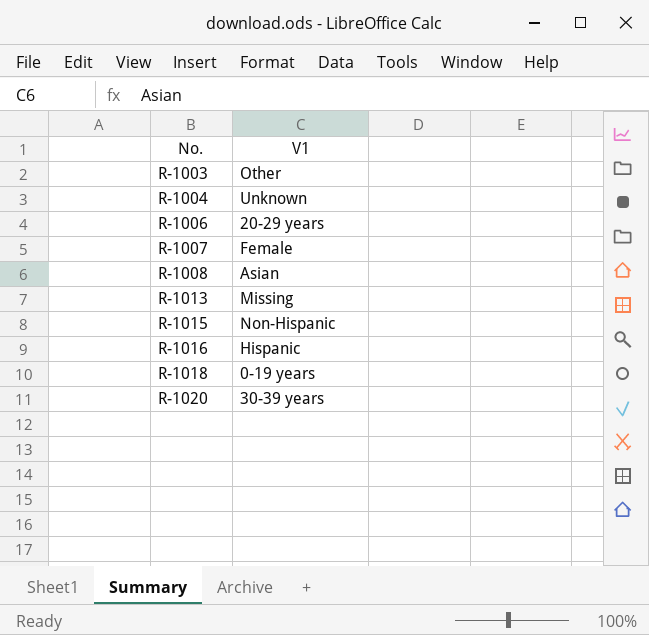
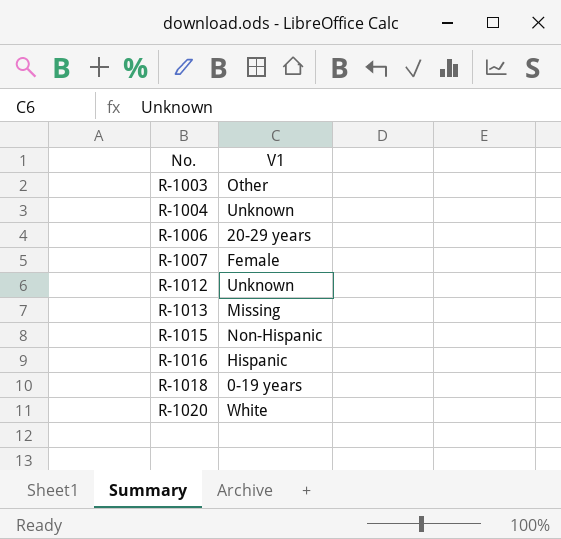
row R-1008: Asian -> none
row R-1012: none -> Unknown
R-1020 | V1: 30-39 years -> White

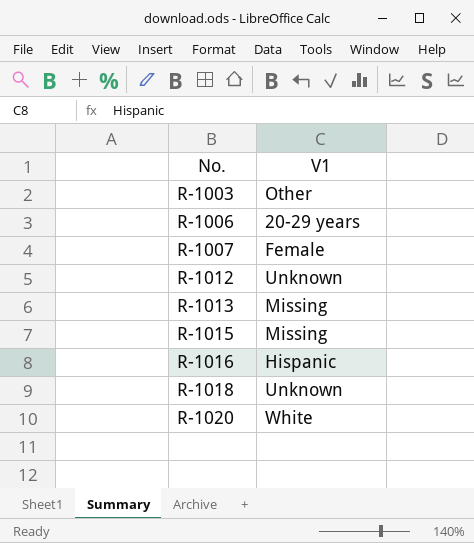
row R-1004: Unknown -> none
R-1015 | V1: Non-Hispanic -> Missing
R-1018 | V1: 0-19 years -> Unknown

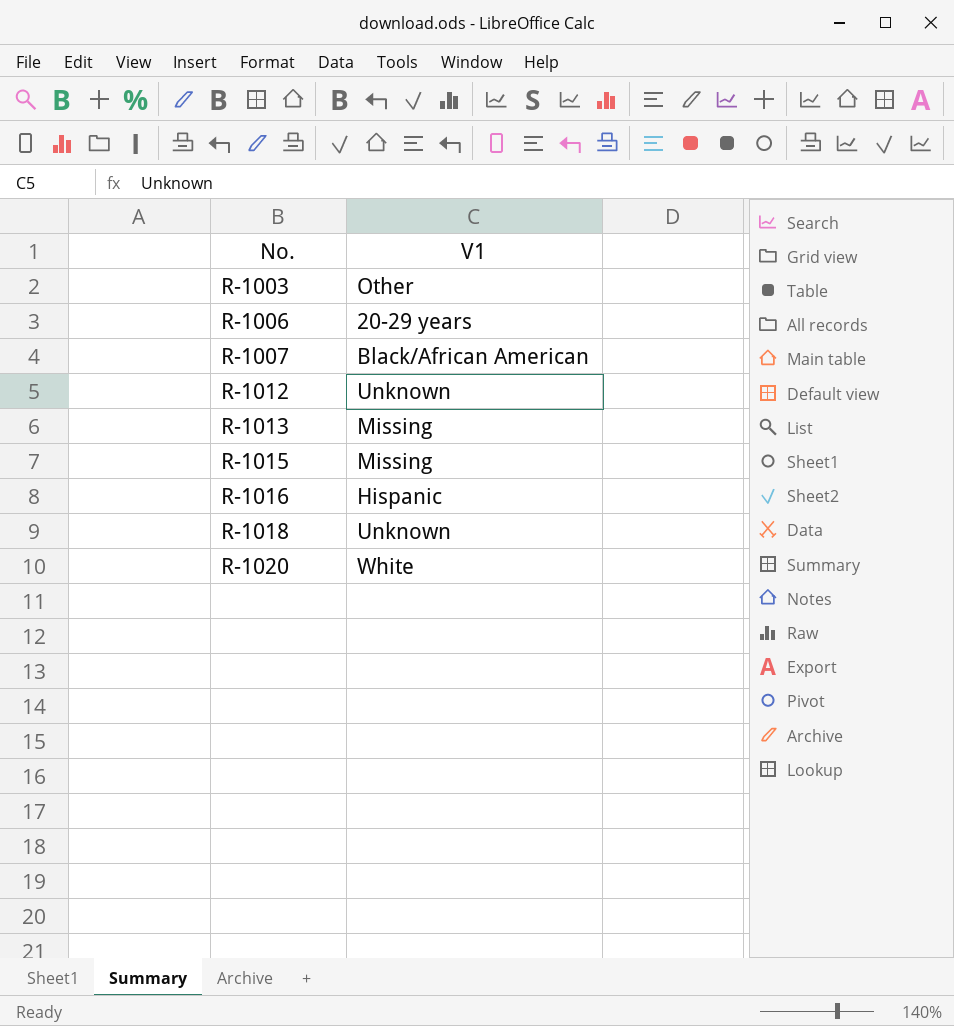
R-1007 | V1: Female -> Black/African American

